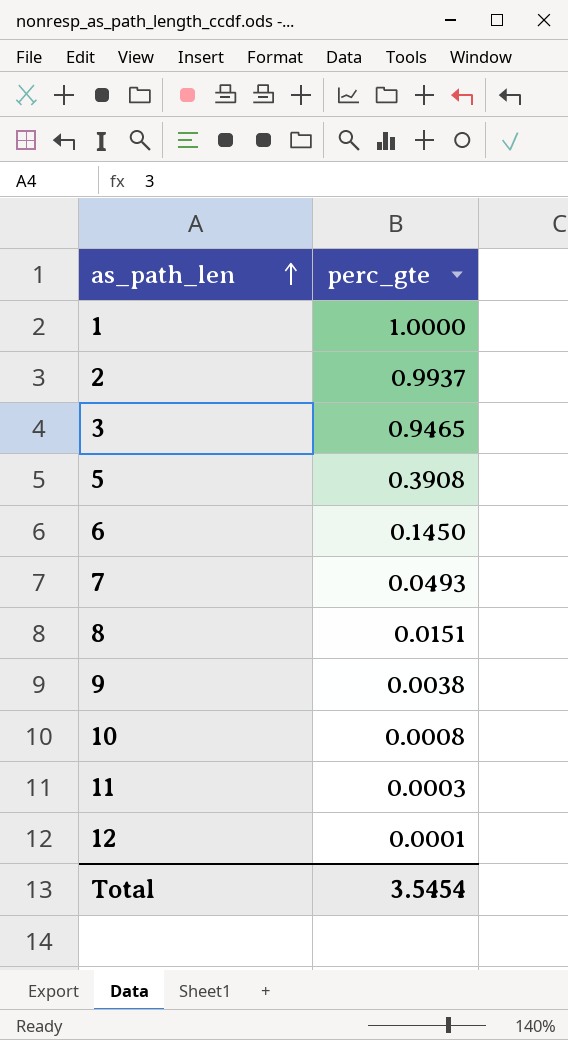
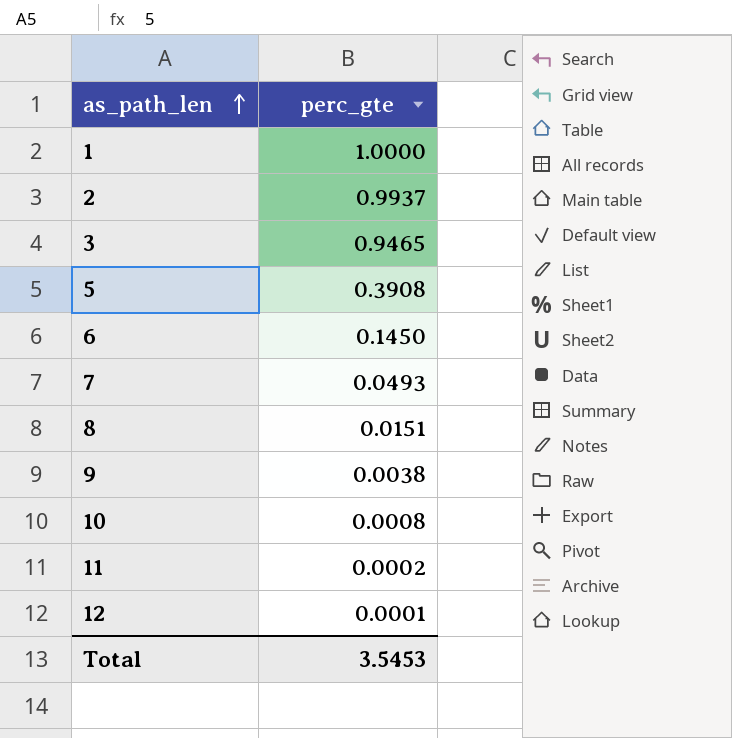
11 | perc_gte: 0.0003 -> 0.0002
Total | perc_gte: 3.5454 -> 3.5453

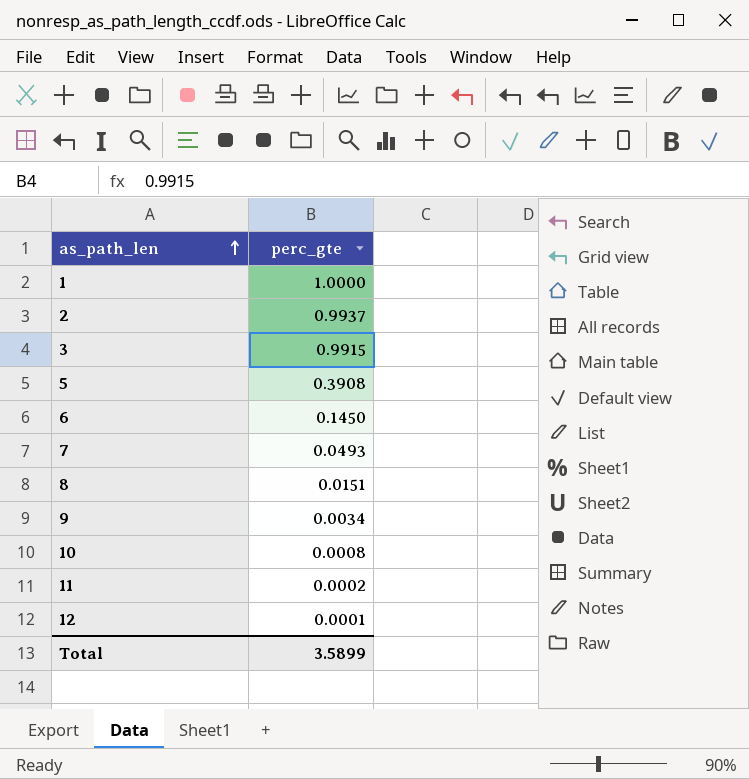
3 | perc_gte: 0.9465 -> 0.9915
9 | perc_gte: 0.0038 -> 0.0034
Total | perc_gte: 3.5453 -> 3.5899

